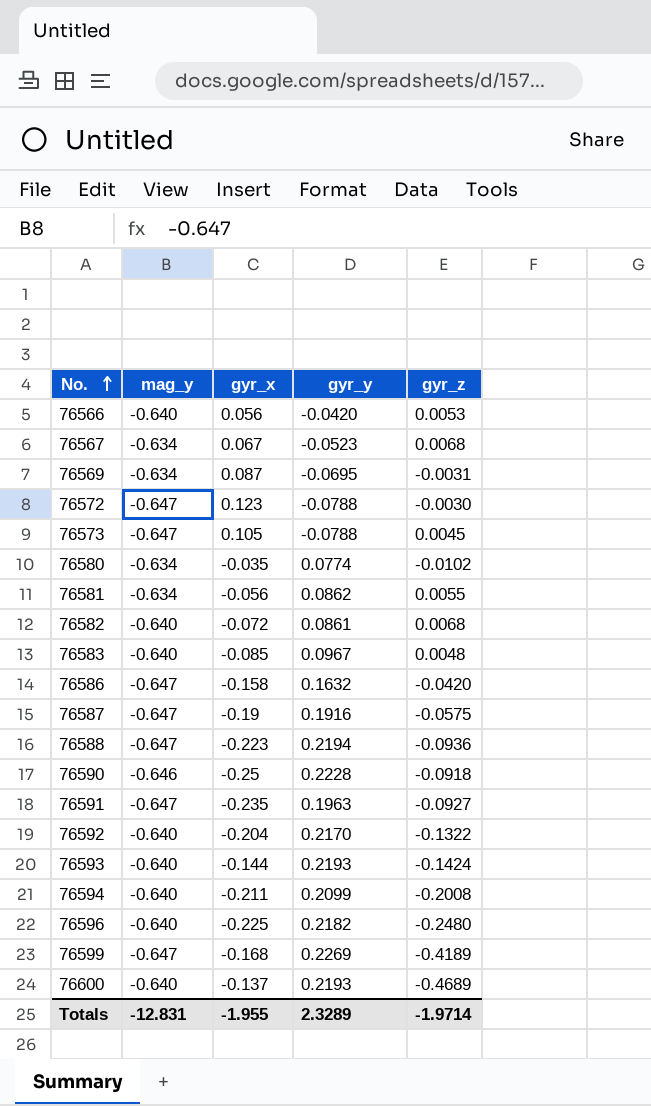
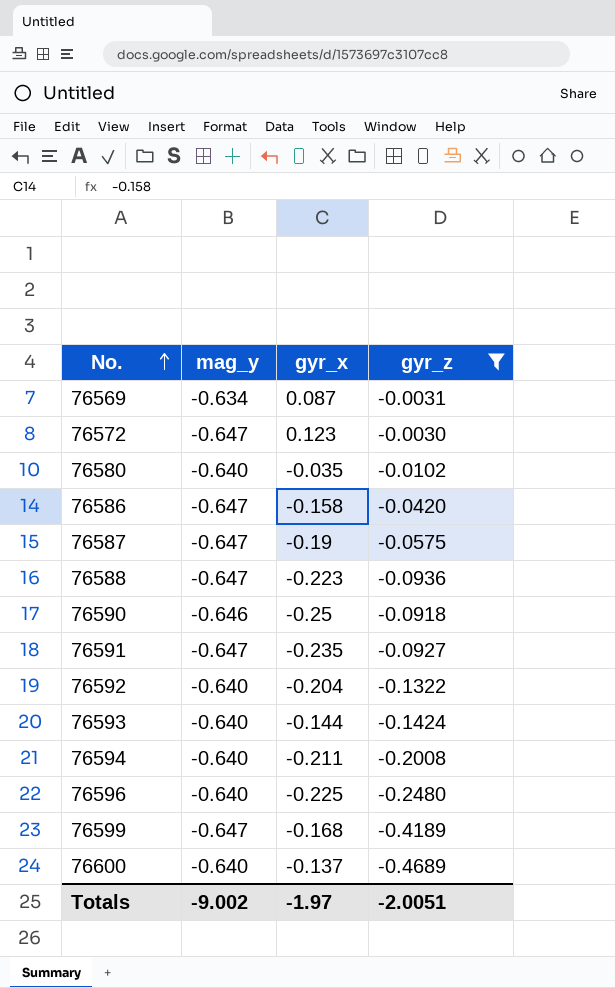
filter: none -> gyr_z <= -0.0030
column gyr_y | position: 4 -> none
76580 | mag_y: -0.634 -> -0.640
Totals | mag_y: -12.831 -> -9.002
Totals | gyr_x: -1.955 -> -1.97
Totals | gyr_z: -1.9714 -> -2.0051

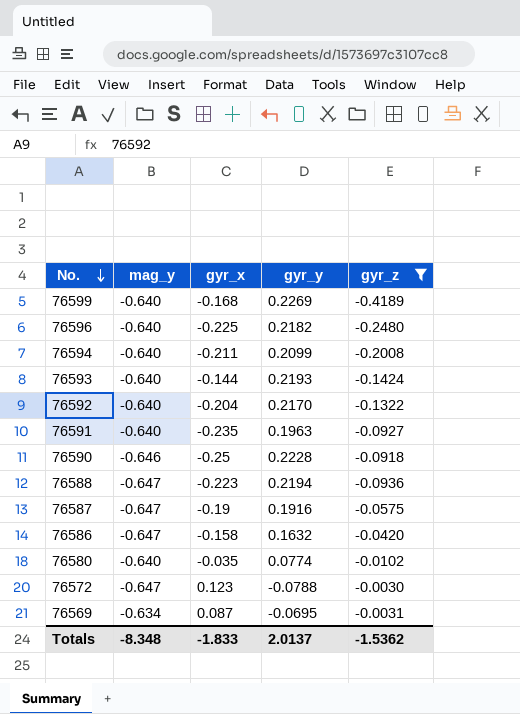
row order: No. ascending -> No. descending
column gyr_y | position: none -> 4
row 76600: -0.640 | -0.137 | -0.4689 -> none
76599 | mag_y: -0.647 -> -0.640
76591 | mag_y: -0.647 -> -0.640
Totals | mag_y: -9.002 -> -8.348
Totals | gyr_x: -1.97 -> -1.833
Totals | gyr_z: -2.0051 -> -1.5362

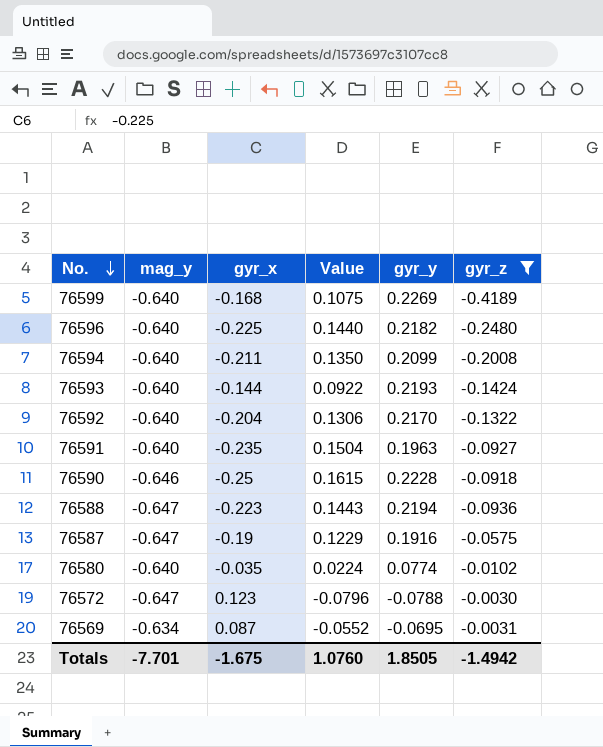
column Value | formula: none -> [mag_y] * [gyr_x]
row 76586: -0.647 | -0.158 | 0.1632 | -0.0420 -> none
Totals | mag_y: -8.348 -> -7.701
Totals | gyr_x: -1.833 -> -1.675
Totals | gyr_y: 2.0137 -> 1.8505
Totals | gyr_z: -1.5362 -> -1.4942

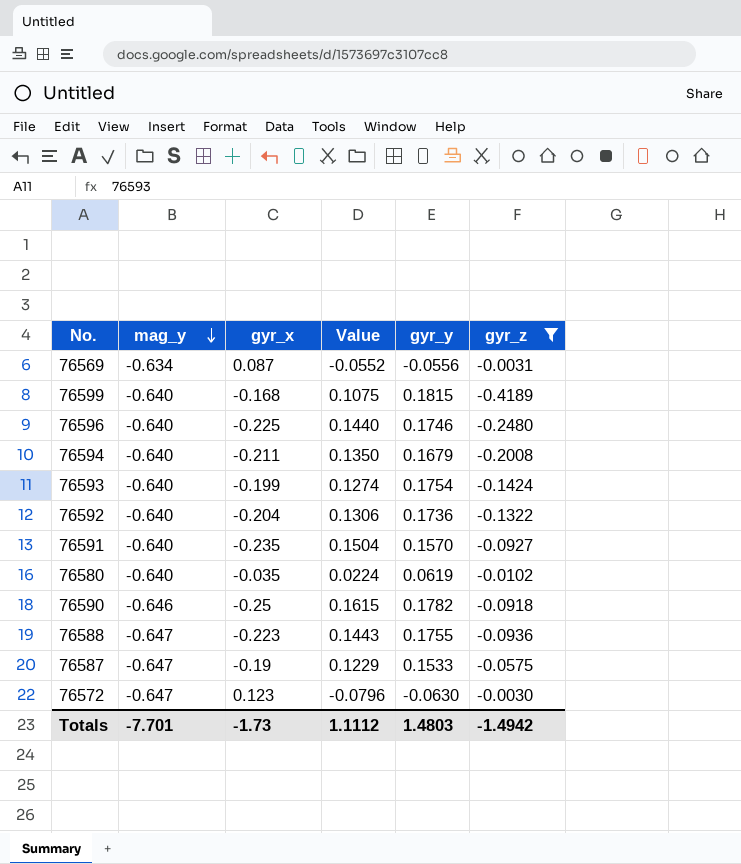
row order: No. descending -> mag_y descending
76569 | gyr_y: -0.0695 -> -0.0556
76599 | gyr_y: 0.2269 -> 0.1815
76596 | gyr_y: 0.2182 -> 0.1746
76594 | gyr_y: 0.2099 -> 0.1679
76593 | gyr_x: -0.144 -> -0.199
76593 | Value: 0.0922 -> 0.1274
76593 | gyr_y: 0.2193 -> 0.1754
76592 | gyr_y: 0.2170 -> 0.1736
76591 | gyr_y: 0.1963 -> 0.1570
76580 | gyr_y: 0.0774 -> 0.0619
76590 | gyr_y: 0.2228 -> 0.1782
76588 | gyr_y: 0.2194 -> 0.1755
76587 | gyr_y: 0.1916 -> 0.1533
76572 | gyr_y: -0.0788 -> -0.0630
Totals | gyr_x: -1.675 -> -1.73
Totals | Value: 1.0760 -> 1.1112
Totals | gyr_y: 1.8505 -> 1.4803

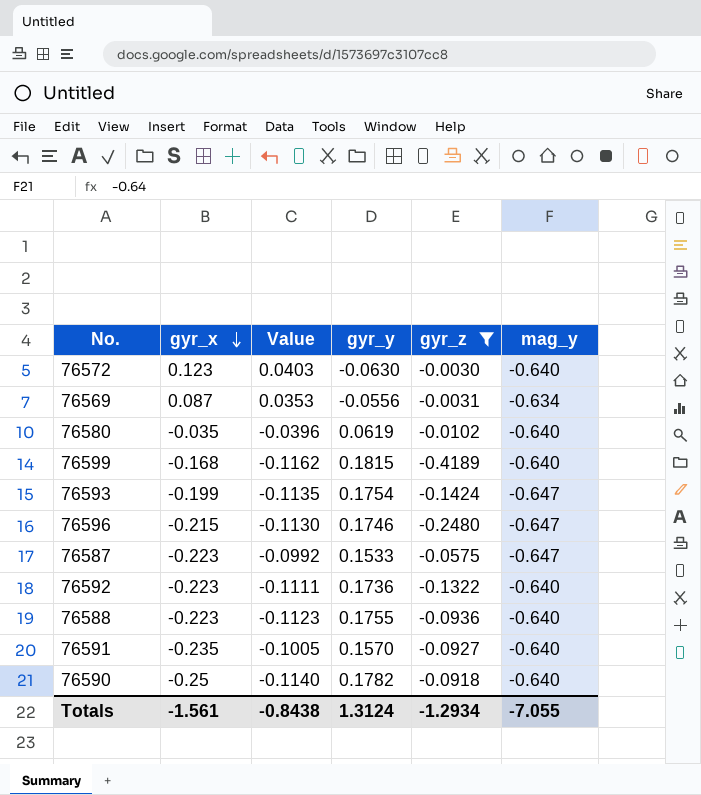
row order: mag_y descending -> gyr_x descending
column Value | formula: [mag_y] * [gyr_x] -> [gyr_y] * [mag_y]
column mag_y | position: 2 -> 6
row 76594: -0.640 | -0.211 | 0.1350 | 0.1679 | -0.2008 -> none
76572 | mag_y: -0.647 -> -0.640
76593 | mag_y: -0.640 -> -0.647
76596 | gyr_x: -0.225 -> -0.215
76596 | mag_y: -0.640 -> -0.647
76587 | gyr_x: -0.19 -> -0.223
76592 | gyr_x: -0.204 -> -0.223
76588 | mag_y: -0.647 -> -0.640
76590 | mag_y: -0.646 -> -0.640
Totals | gyr_x: -1.73 -> -1.561
Totals | Value: 1.1112 -> -0.8438
Totals | gyr_y: 1.4803 -> 1.3124
Totals | gyr_z: -1.4942 -> -1.2934
Totals | mag_y: -7.701 -> -7.055

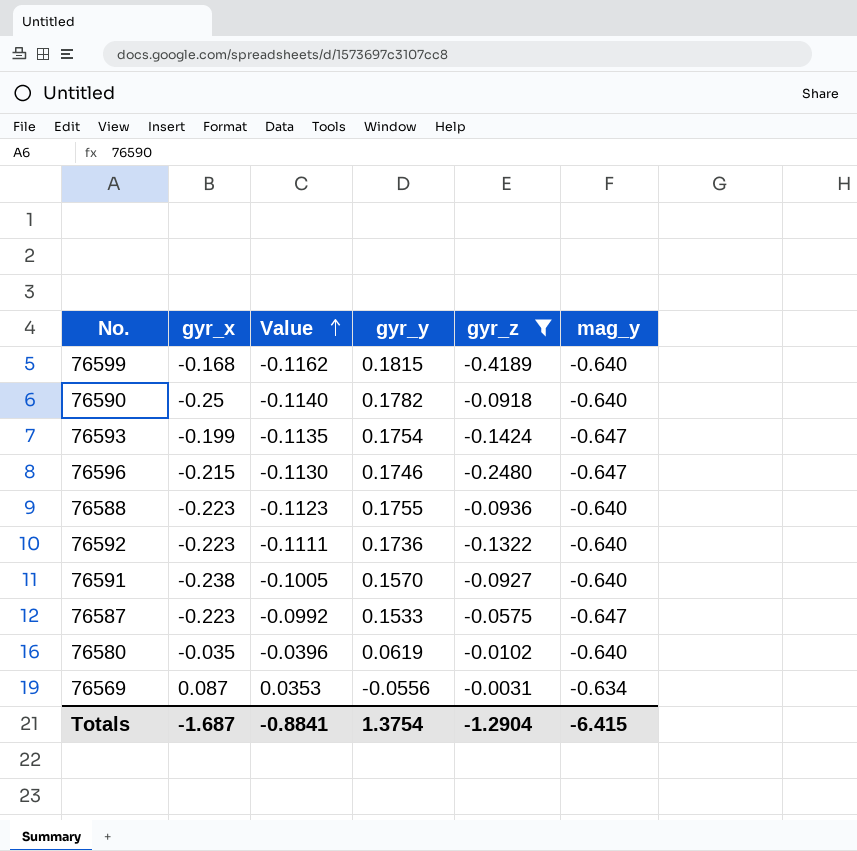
row order: gyr_x descending -> Value ascending
row 76572: 0.123 | 0.0403 | -0.0630 | -0.0030 | -0.640 -> none
76591 | gyr_x: -0.235 -> -0.238
Totals | gyr_x: -1.561 -> -1.687
Totals | Value: -0.8438 -> -0.8841
Totals | gyr_y: 1.3124 -> 1.3754
Totals | gyr_z: -1.2934 -> -1.2904
Totals | mag_y: -7.055 -> -6.415

